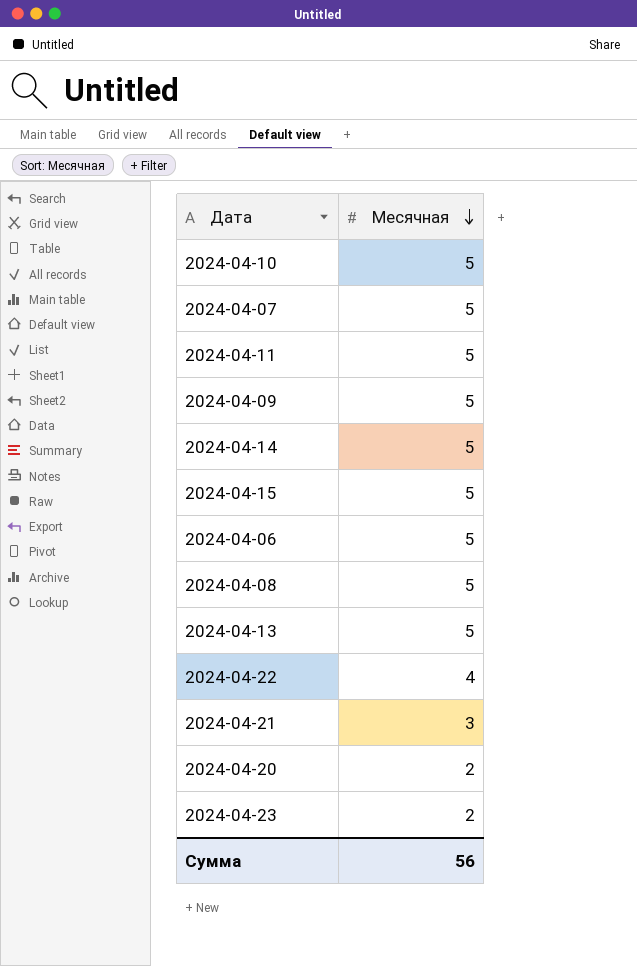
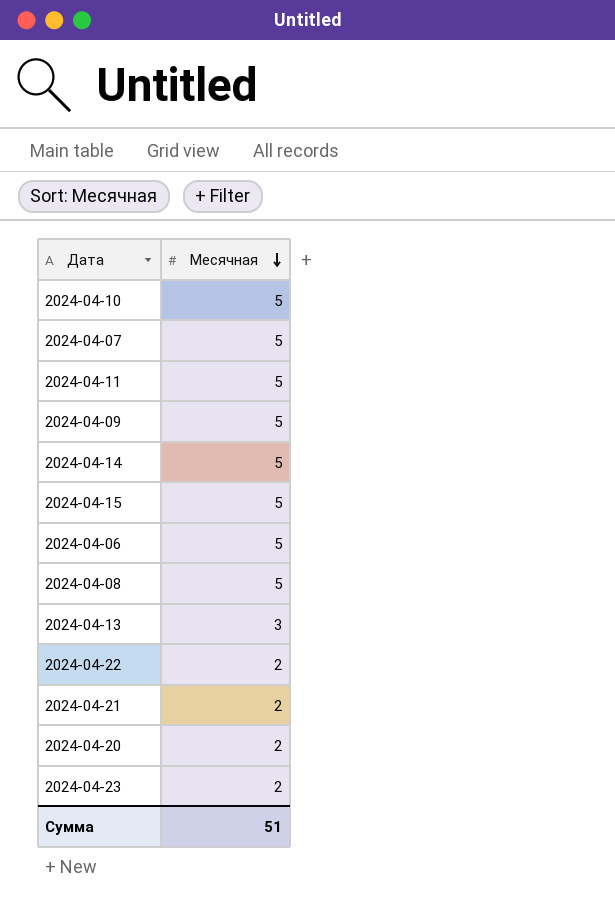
2024-04-13 | Месячная: 5 -> 3
2024-04-22 | Месячная: 4 -> 2
2024-04-21 | Месячная: 3 -> 2
Сумма | Месячная: 56 -> 51

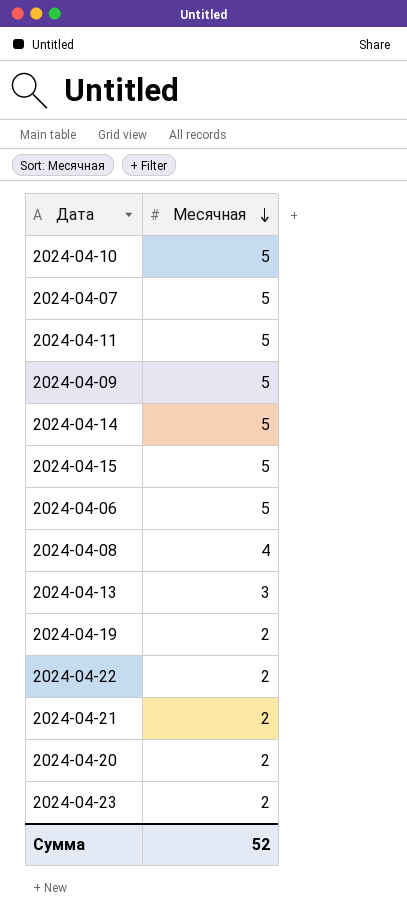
2024-04-08 | Месячная: 5 -> 4
row 2024-04-19: none -> 2
Сумма | Месячная: 51 -> 52

